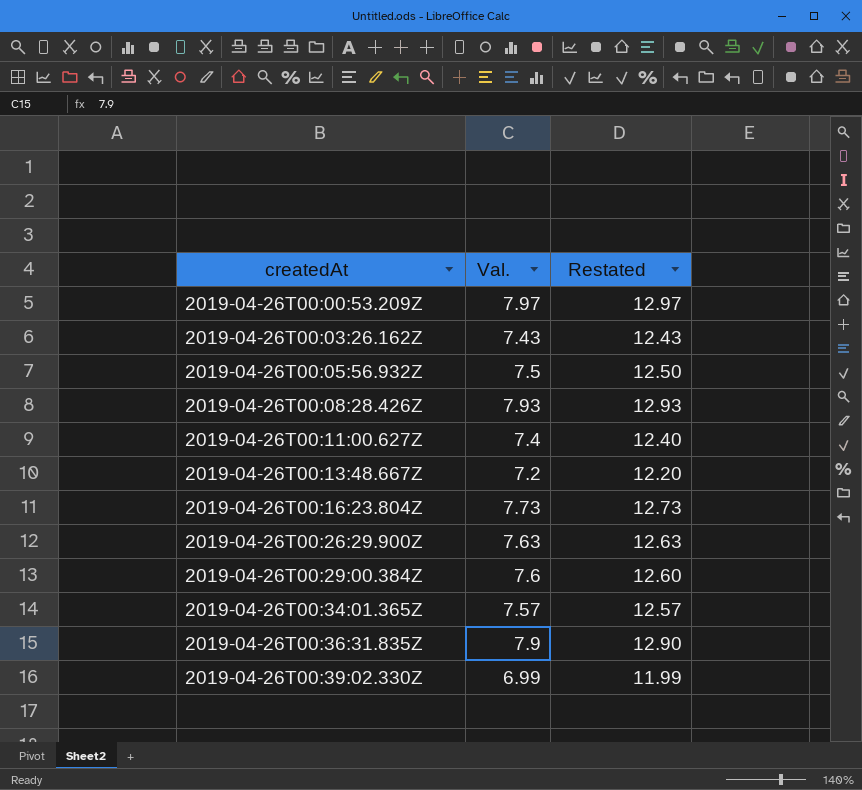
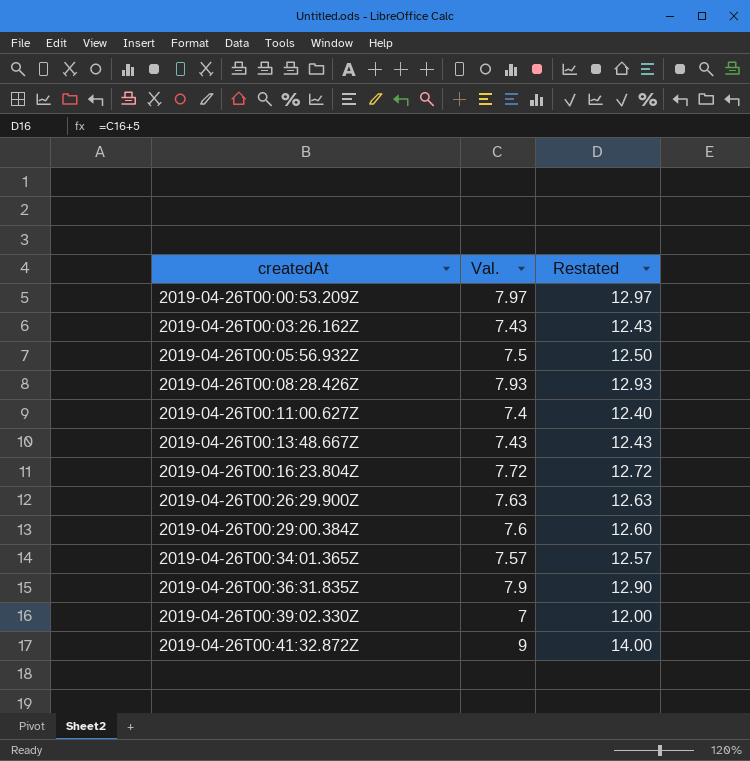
2019-04-26T00:13:48.667Z | Val.: 7.2 -> 7.43
2019-04-26T00:13:48.667Z | Restated: 12.20 -> 12.43
2019-04-26T00:16:23.804Z | Val.: 7.73 -> 7.72
2019-04-26T00:16:23.804Z | Restated: 12.73 -> 12.72
2019-04-26T00:39:02.330Z | Val.: 6.99 -> 7
2019-04-26T00:39:02.330Z | Restated: 11.99 -> 12.00
row 2019-04-26T00:41:32.872Z: none -> 9 | 14.00

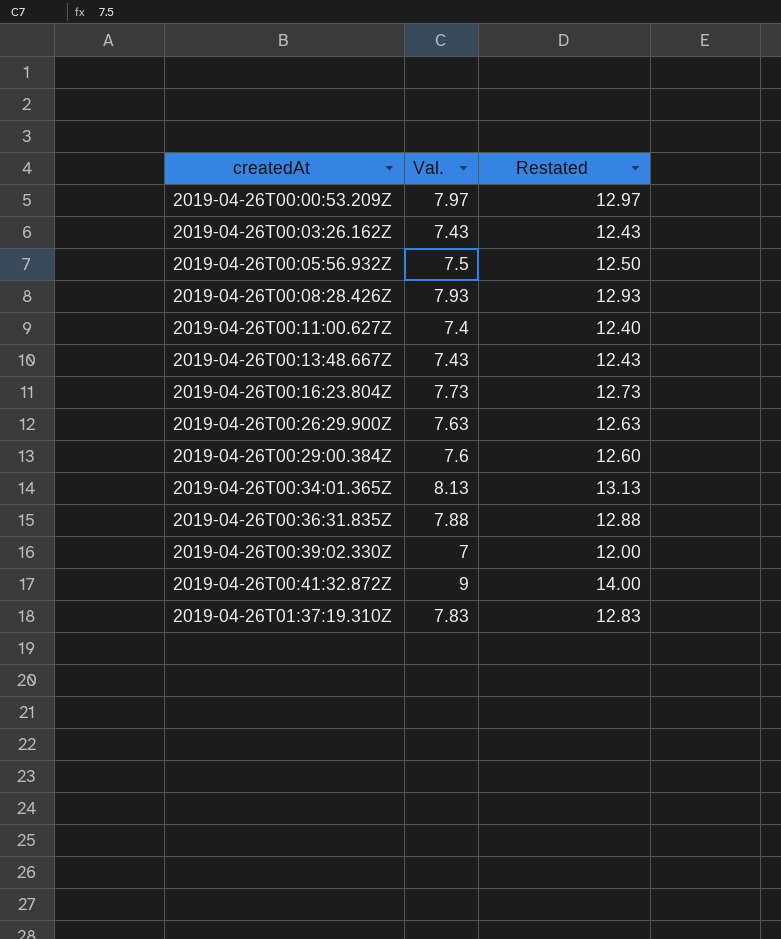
2019-04-26T00:16:23.804Z | Val.: 7.72 -> 7.73
2019-04-26T00:16:23.804Z | Restated: 12.72 -> 12.73
2019-04-26T00:34:01.365Z | Val.: 7.57 -> 8.13
2019-04-26T00:34:01.365Z | Restated: 12.57 -> 13.13
2019-04-26T00:36:31.835Z | Val.: 7.9 -> 7.88
2019-04-26T00:36:31.835Z | Restated: 12.90 -> 12.88
row 2019-04-26T01:37:19.310Z: none -> 7.83 | 12.83

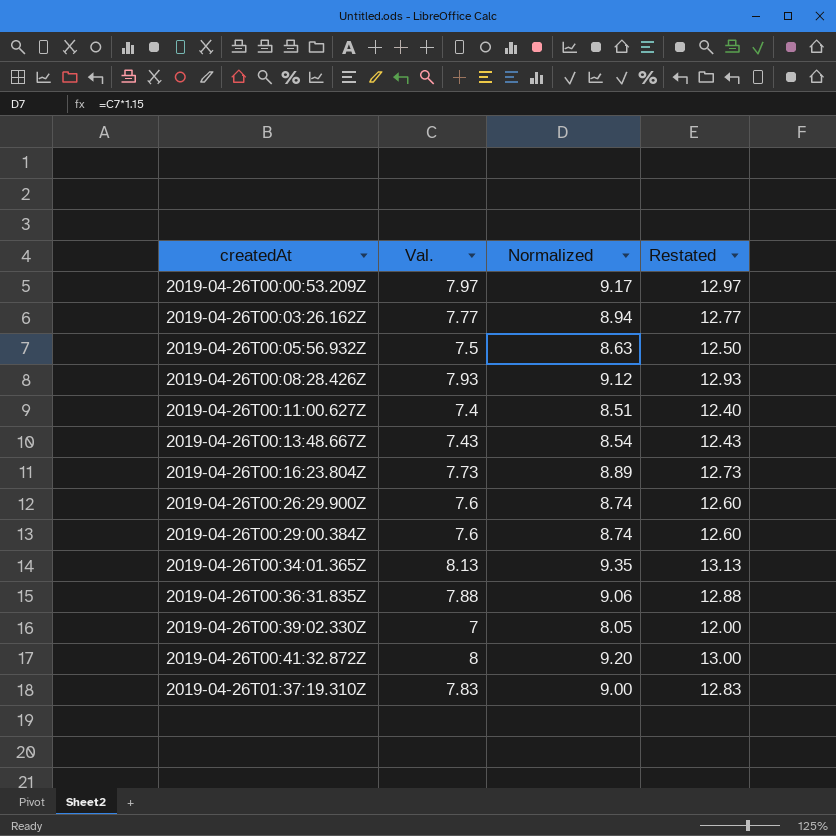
column Normalized | formula: none -> [Val.] * 1.15
2019-04-26T00:03:26.162Z | Val.: 7.43 -> 7.77
2019-04-26T00:03:26.162Z | Restated: 12.43 -> 12.77
2019-04-26T00:26:29.900Z | Val.: 7.63 -> 7.6
2019-04-26T00:26:29.900Z | Restated: 12.63 -> 12.60
2019-04-26T00:41:32.872Z | Val.: 9 -> 8
2019-04-26T00:41:32.872Z | Restated: 14.00 -> 13.00

